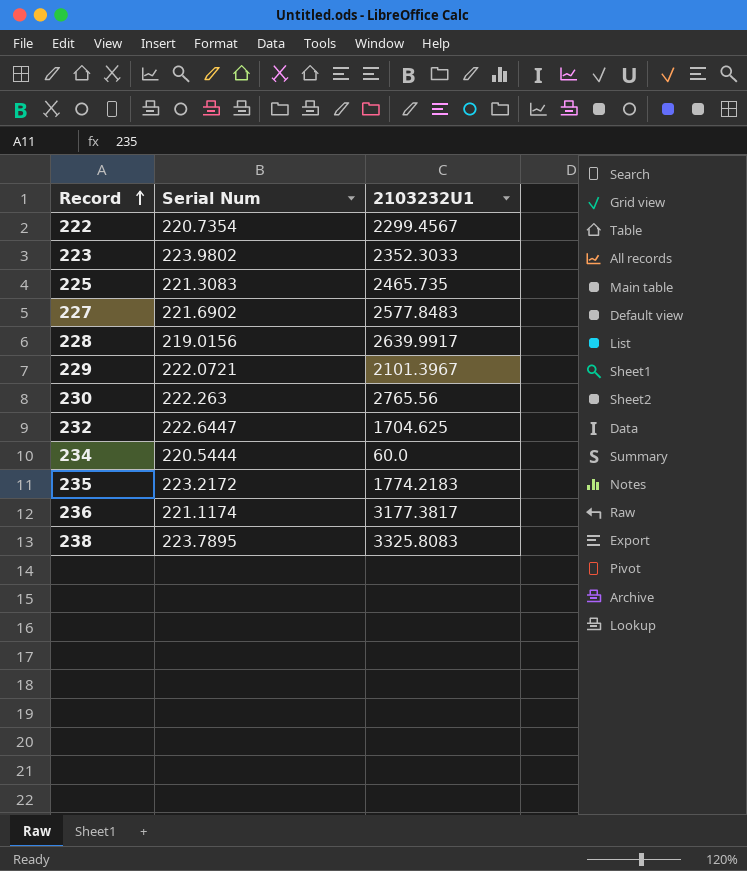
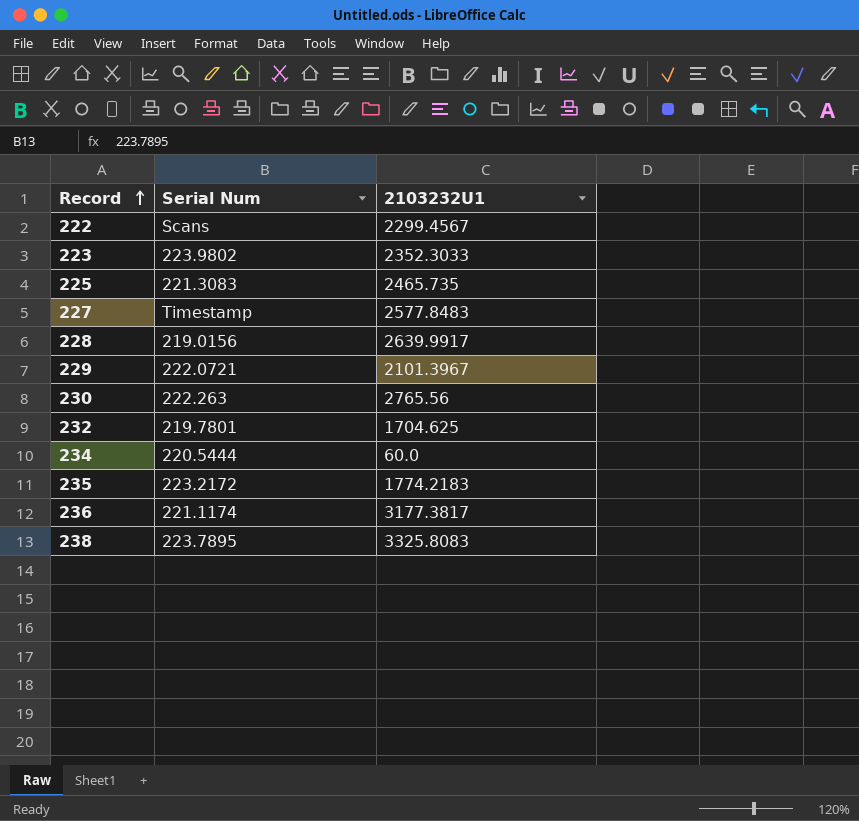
222 | Serial Num: 220.7354 -> Scans
227 | Serial Num: 221.6902 -> Timestamp
232 | Serial Num: 222.6447 -> 219.7801

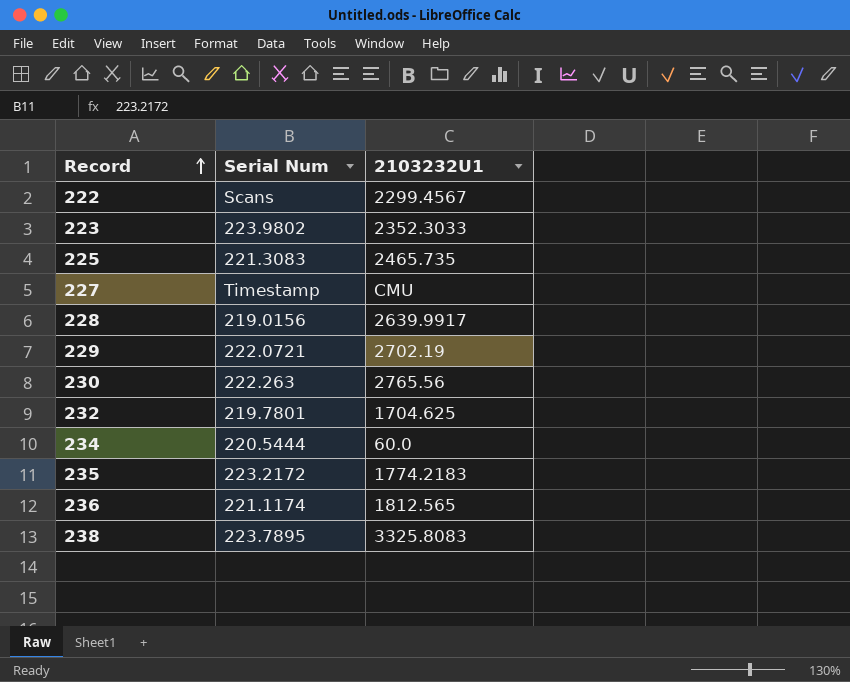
227 | 2103232U1: 2577.8483 -> CMU
229 | 2103232U1: 2101.3967 -> 2702.19
236 | 2103232U1: 3177.3817 -> 1812.565

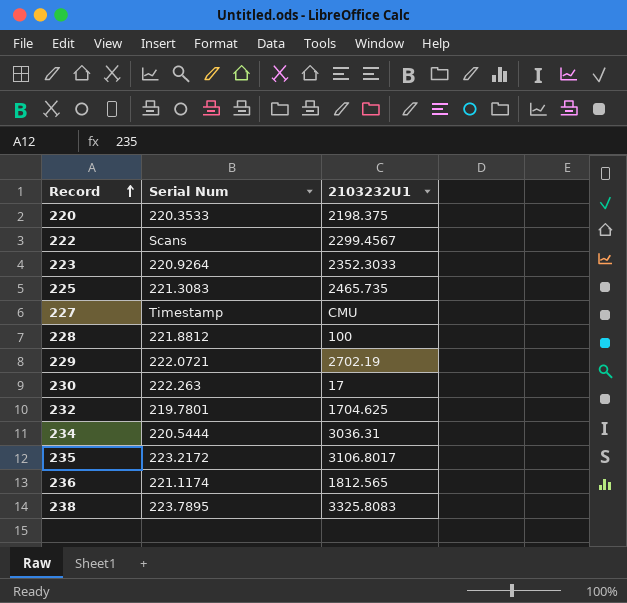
row 220: none -> 220.3533 | 2198.375
223 | Serial Num: 223.9802 -> 220.9264
228 | Serial Num: 219.0156 -> 221.8812
228 | 2103232U1: 2639.9917 -> 100
230 | 2103232U1: 2765.56 -> 17
234 | 2103232U1: 60.0 -> 3036.31
235 | 2103232U1: 1774.2183 -> 3106.8017

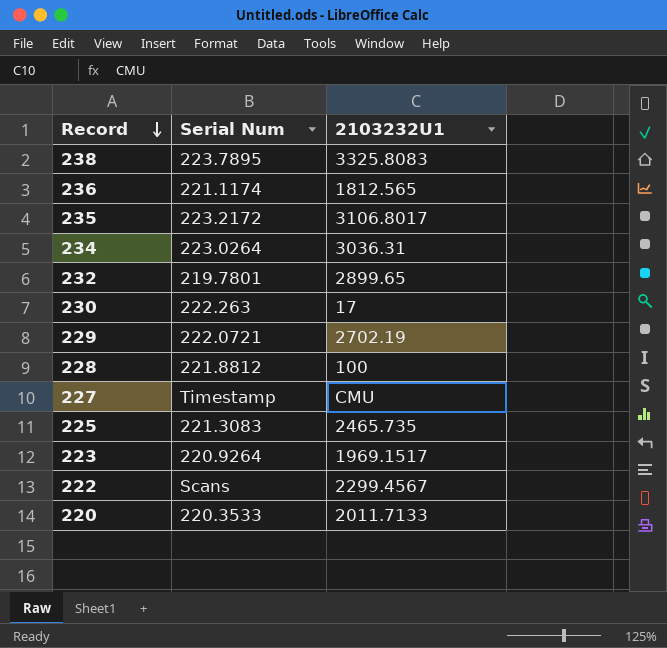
row order: Record ascending -> Record descending
234 | Serial Num: 220.5444 -> 223.0264
232 | 2103232U1: 1704.625 -> 2899.65
223 | 2103232U1: 2352.3033 -> 1969.1517
220 | 2103232U1: 2198.375 -> 2011.7133

